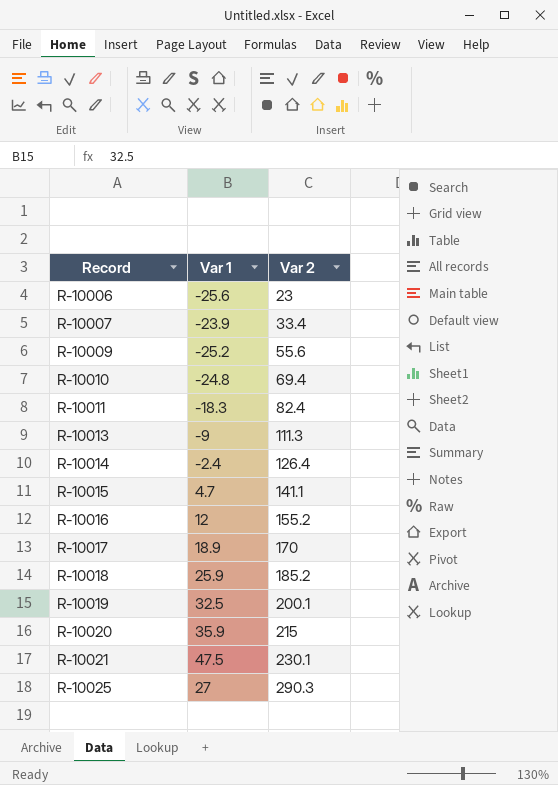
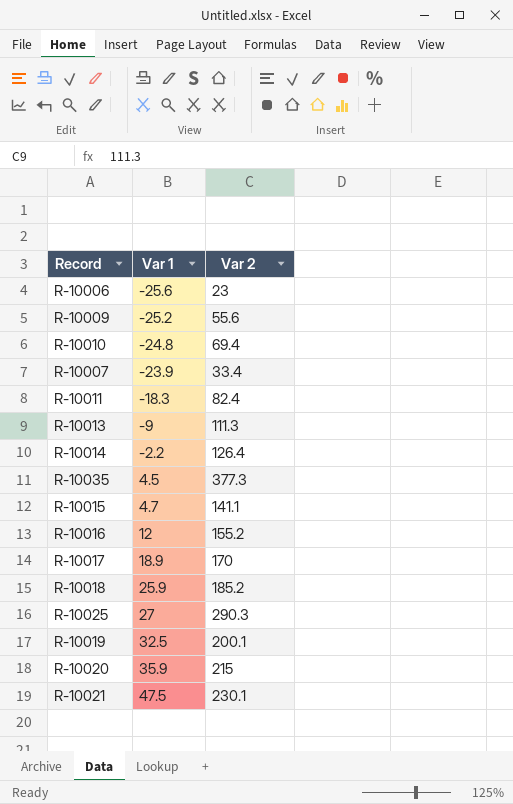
row order: Record ascending -> Var 1 ascending
R-10014 | Var 1: -2.4 -> -2.2
row R-10035: none -> 4.5 | 377.3

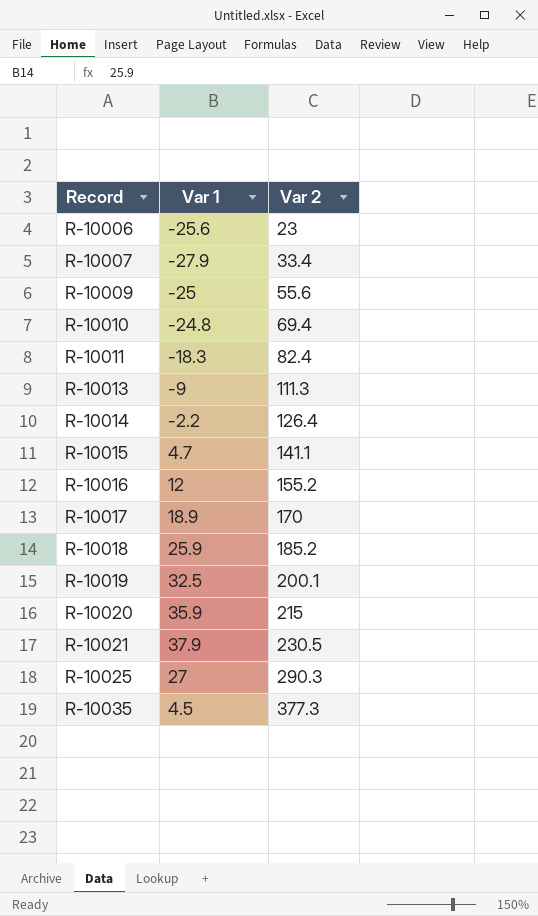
row order: Var 1 ascending -> Record ascending
R-10007 | Var 1: -23.9 -> -27.9
R-10009 | Var 1: -25.2 -> -25
R-10021 | Var 1: 47.5 -> 37.9
R-10021 | Var 2: 230.1 -> 230.5

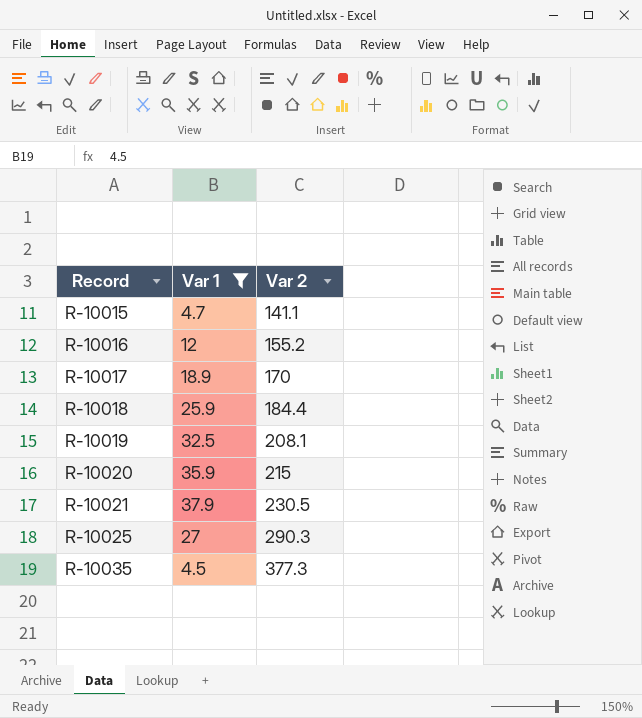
filter: none -> Var 1 >= 4.5
R-10018 | Var 2: 185.2 -> 184.4
R-10019 | Var 2: 200.1 -> 208.1

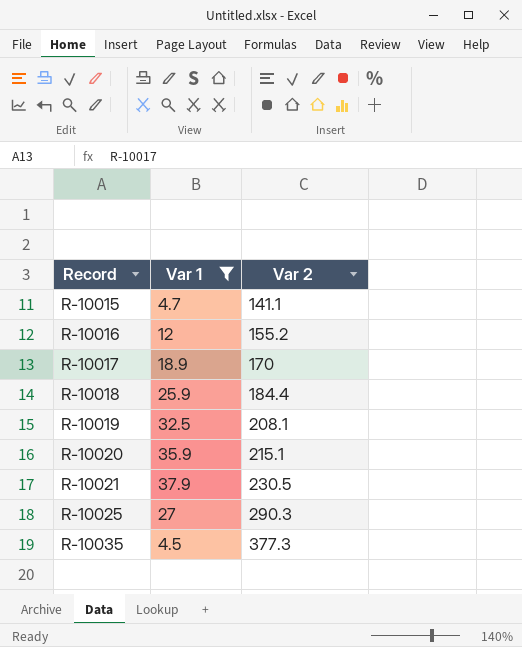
R-10020 | Var 2: 215 -> 215.1

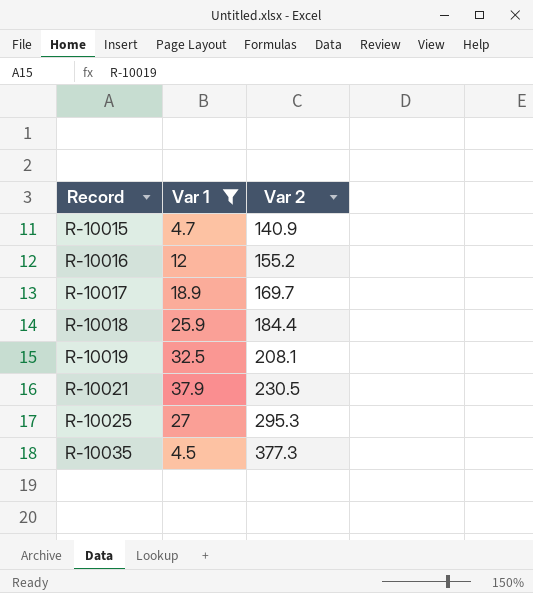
row R-10020: 35.9 | 215.1 -> none
R-10015 | Var 2: 141.1 -> 140.9
R-10017 | Var 2: 170 -> 169.7
R-10025 | Var 2: 290.3 -> 295.3

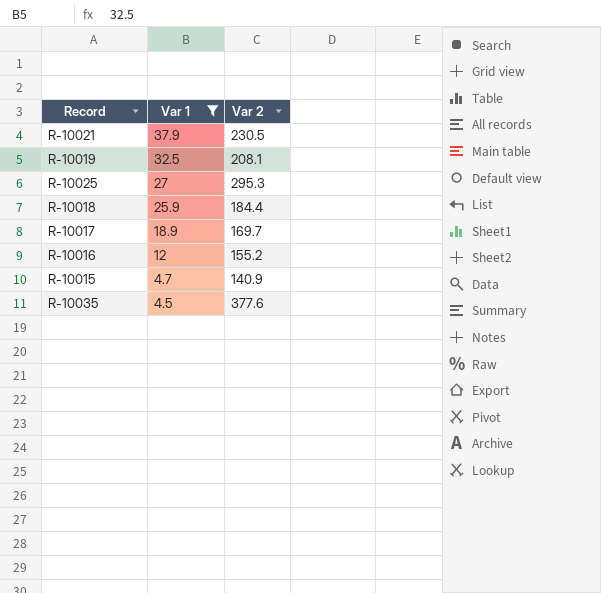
row order: Record ascending -> Var 1 descending
R-10035 | Var 2: 377.3 -> 377.6

